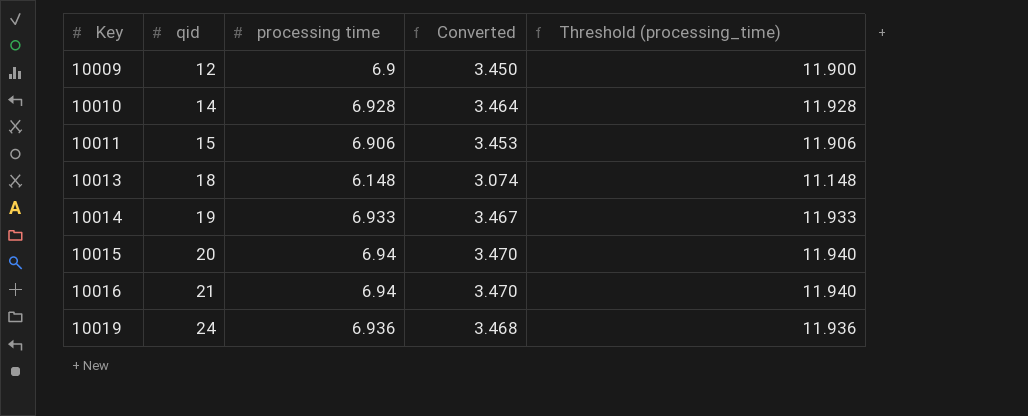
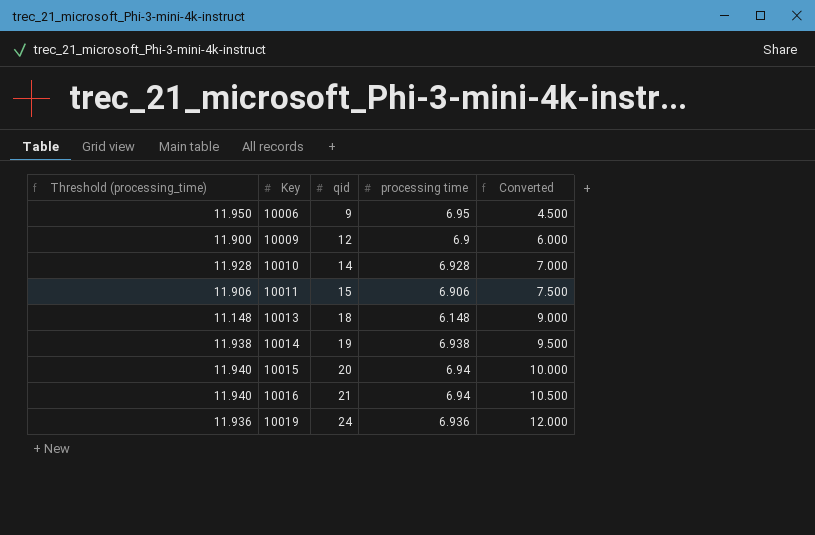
column Threshold (processing_time) | position: 5 -> 1
column Converted | formula: [processing time] * 0.5 -> [qid] * 0.5
row 10006: none -> 11.950 | 9 | 6.95 | 4.500
10014 | Threshold (processing_time): 11.933 -> 11.938
10014 | processing time: 6.933 -> 6.938

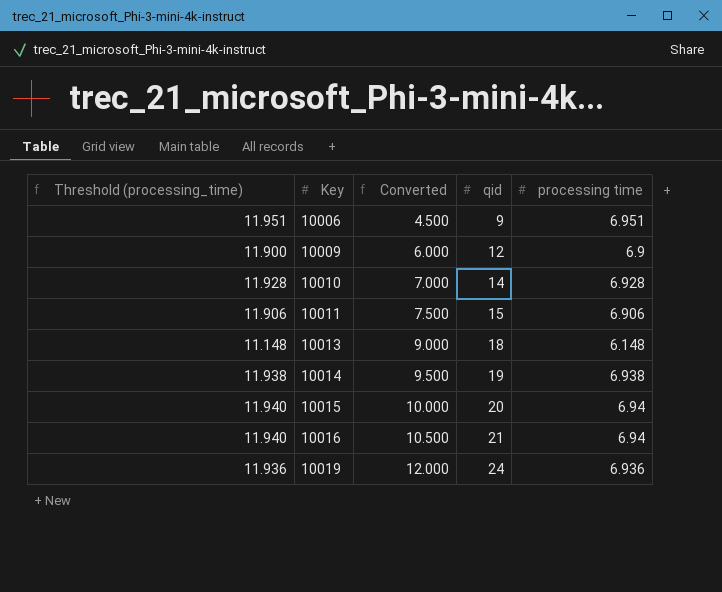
column Converted | position: 5 -> 3
10006 | Threshold (processing_time): 11.950 -> 11.951
10006 | processing time: 6.95 -> 6.951

